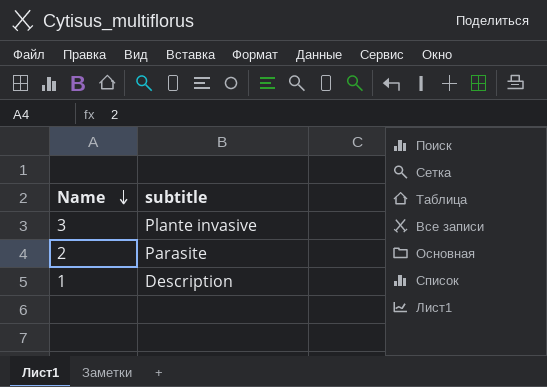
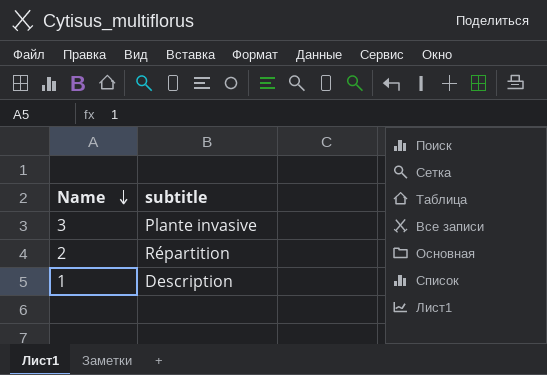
2 | subtitle: Parasite -> Répartition

